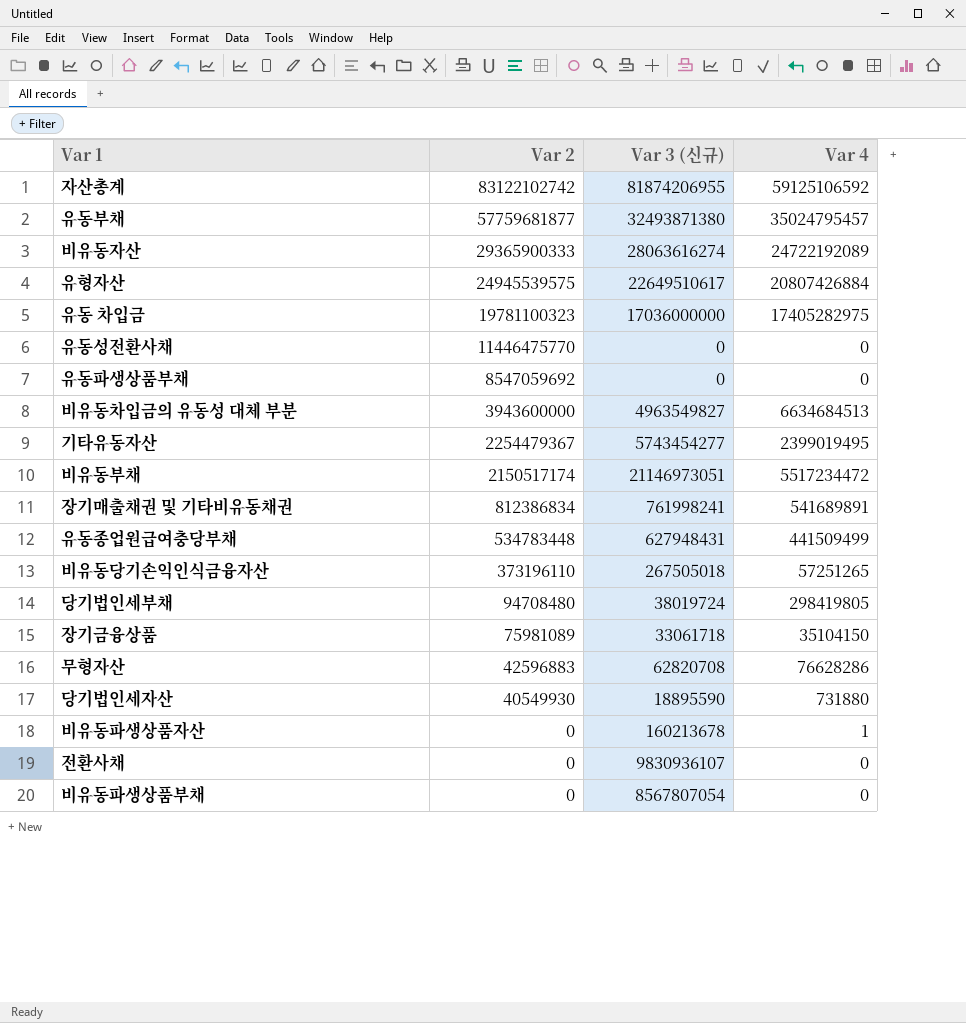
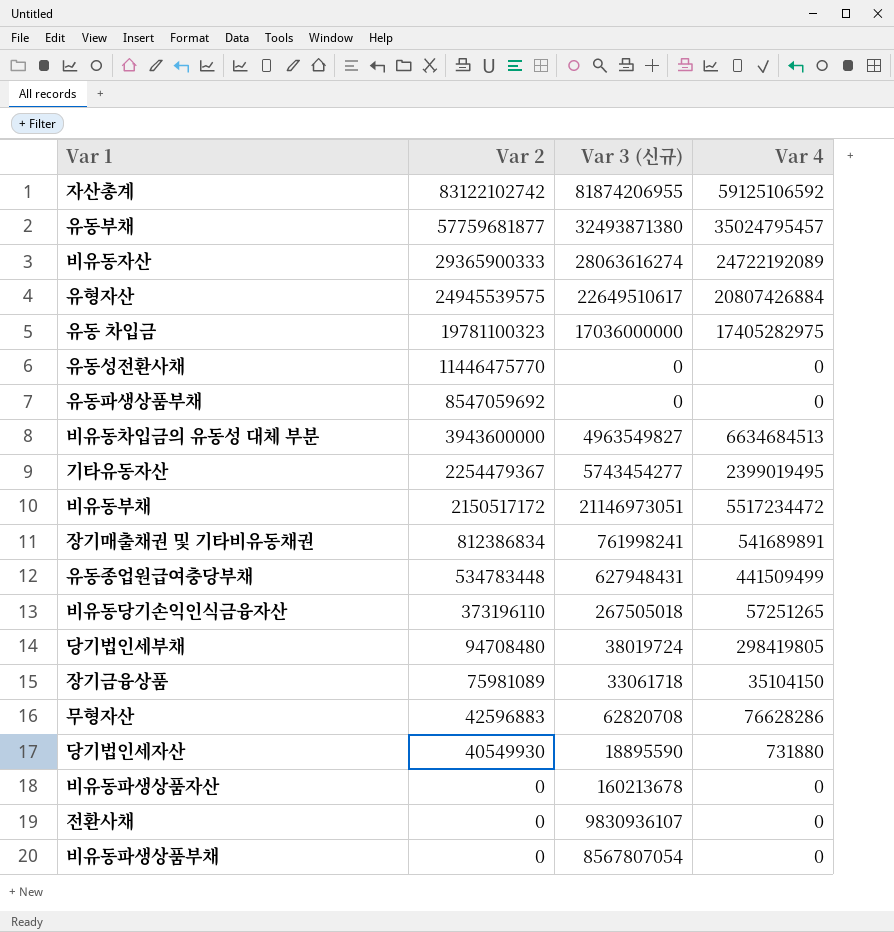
비유동부채 | Var 2: 2150517174 -> 2150517172
비유동파생상품자산 | Var 4: 1 -> 0

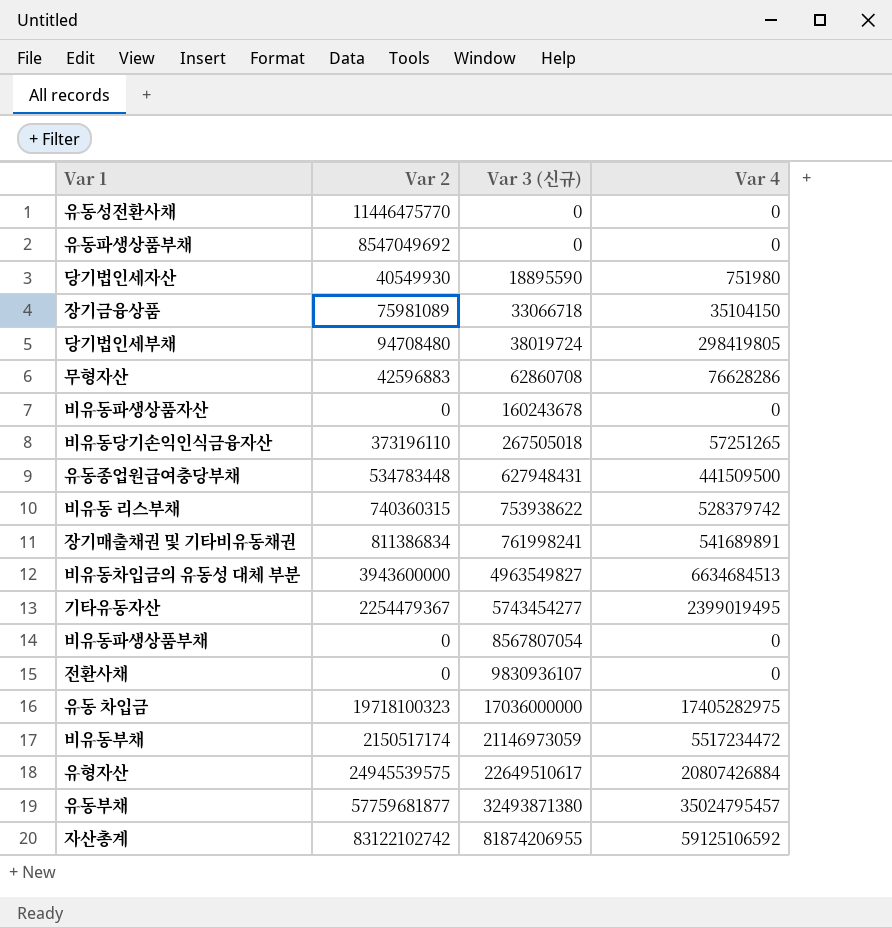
row order: Var 2 descending -> Var 3 (신규) ascending
row 비유동자산: 29365900333 | 28063616274 | 24722192089 -> none
유동파생상품부채 | Var 2: 8547059692 -> 8547049692
당기법인세자산 | Var 4: 731880 -> 751980
장기금융상품 | Var 3 (신규): 33061718 -> 33066718
무형자산 | Var 3 (신규): 62820708 -> 62860708
비유동파생상품자산 | Var 3 (신규): 160213678 -> 160243678
유동종업원급여충당부채 | Var 4: 441509499 -> 441509500
row 비유동 리스부채: none -> 740360315 | 753938622 | 528379742
장기매출채권 및 기타비유동채권 | Var 2: 812386834 -> 811386834
유동 차입금 | Var 2: 19781100323 -> 19718100323
비유동부채 | Var 2: 2150517172 -> 2150517174
비유동부채 | Var 3 (신규): 21146973051 -> 21146973059

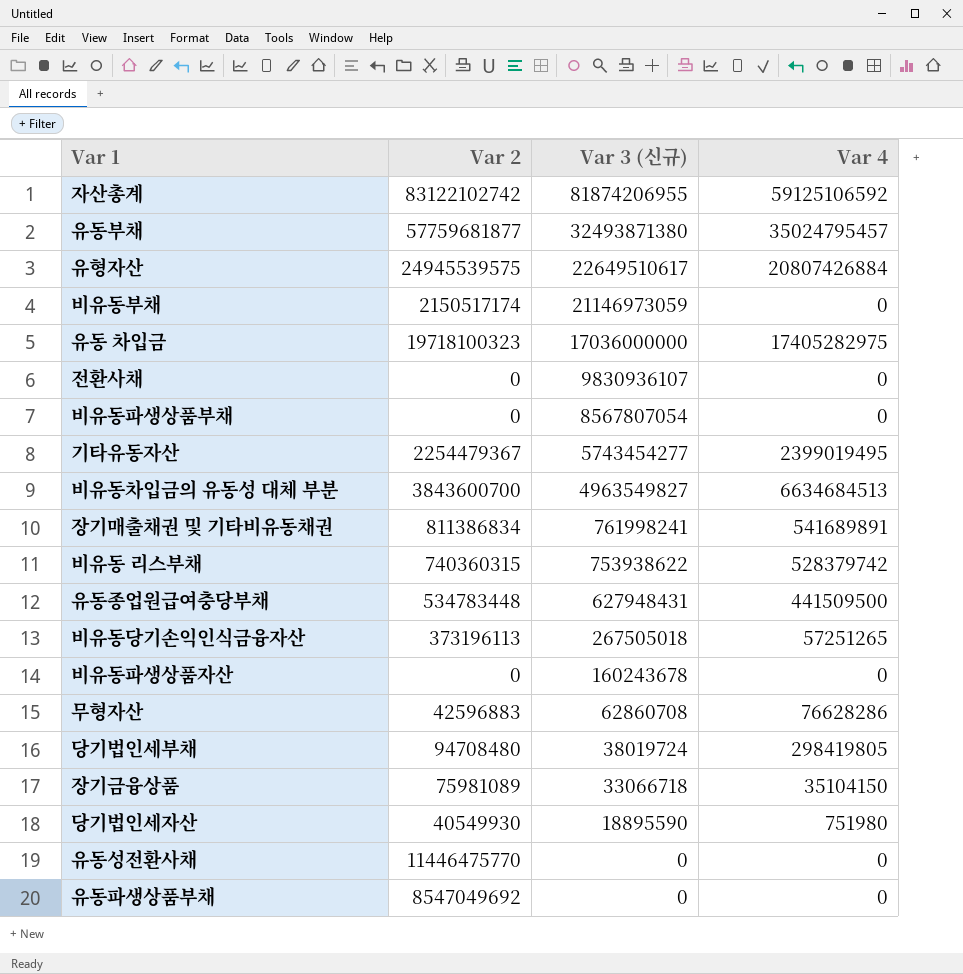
row order: Var 3 (신규) ascending -> Var 3 (신규) descending
비유동부채 | Var 4: 5517234472 -> 0
비유동차입금의 유동성 대체 부분 | Var 2: 3943600000 -> 3843600700
비유동당기손익인식금융자산 | Var 2: 373196110 -> 373196113

